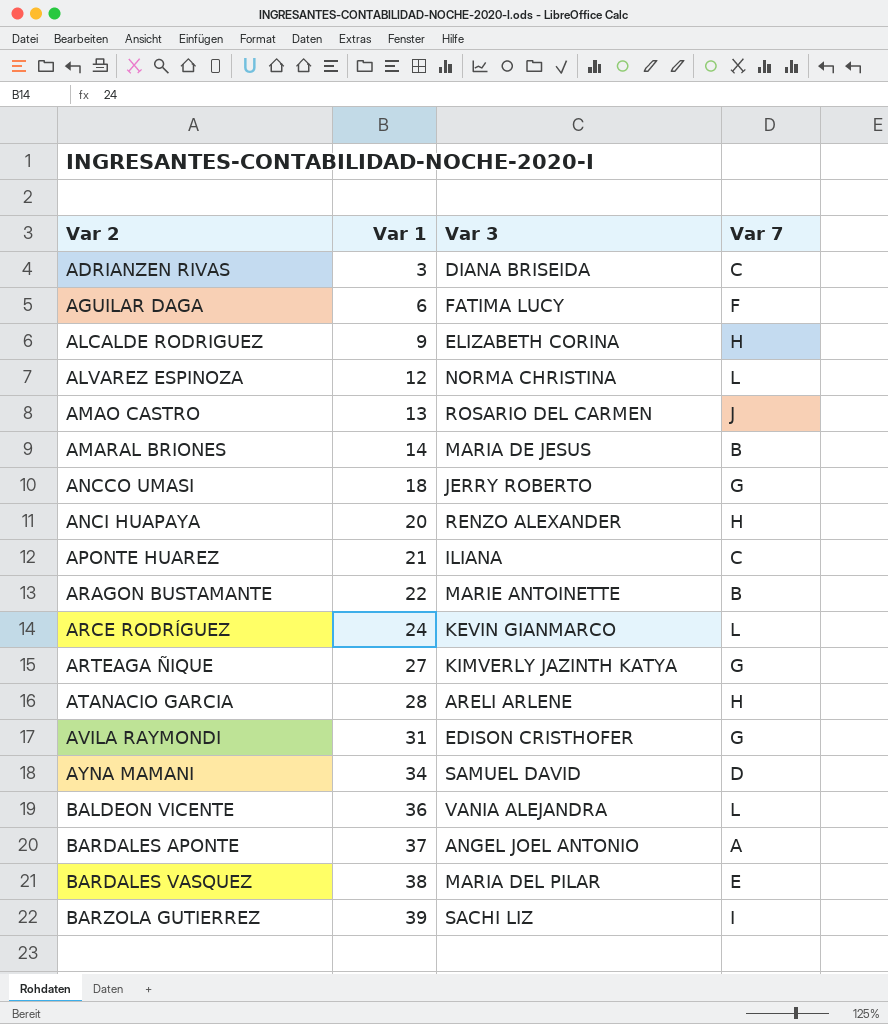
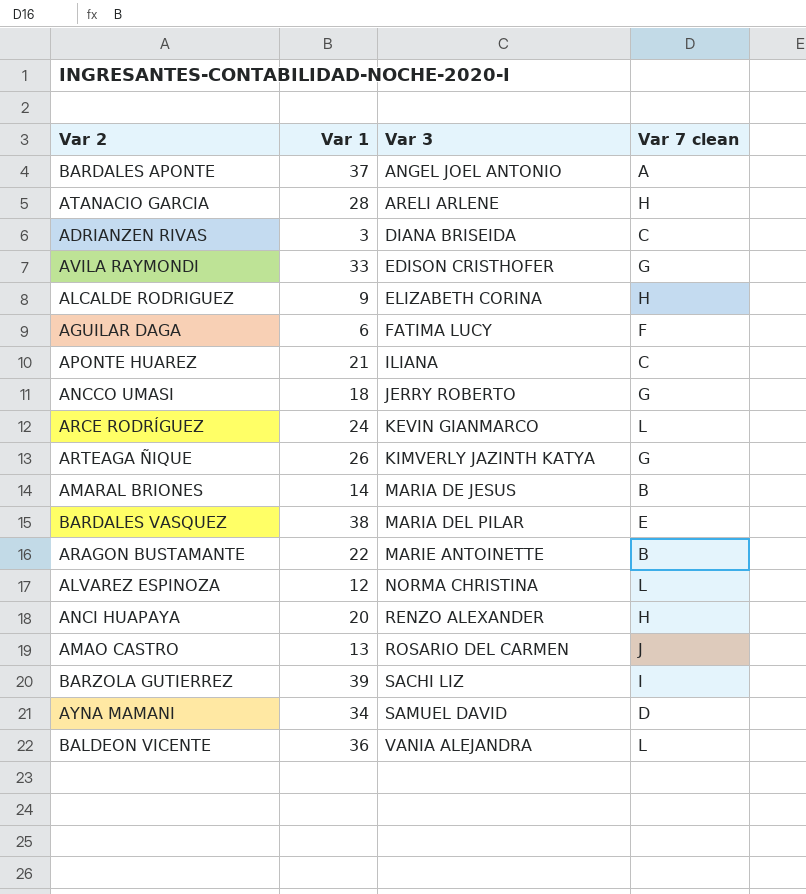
row order: Var 2 ascending -> Var 3 ascending
column name: Var 7 -> Var 7 clean
AVILA RAYMONDI | Var 1: 31 -> 33
ARTEAGA ÑIQUE | Var 1: 27 -> 26

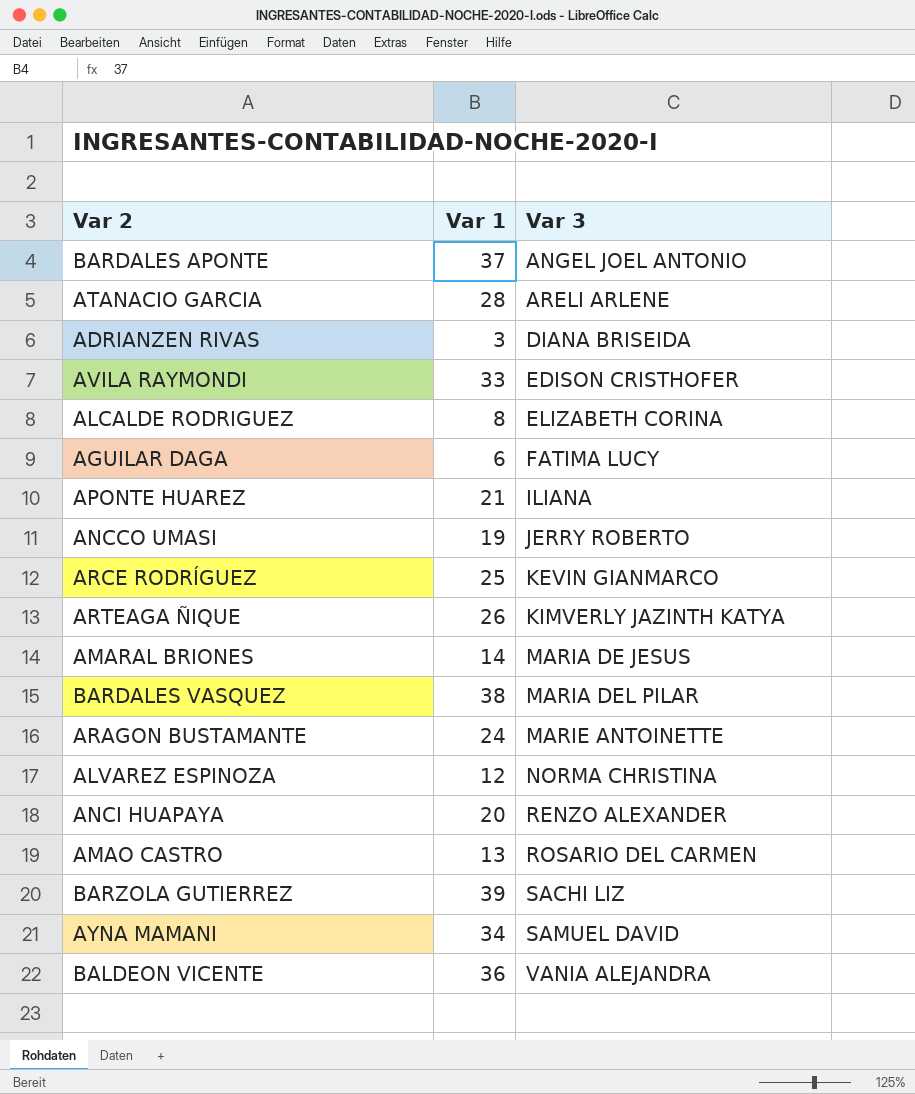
column Var 7 clean | position: 4 -> none
ALCALDE RODRIGUEZ | Var 1: 9 -> 8
ANCCO UMASI | Var 1: 18 -> 19
ARCE RODRÍGUEZ | Var 1: 24 -> 25
ARAGON BUSTAMANTE | Var 1: 22 -> 24

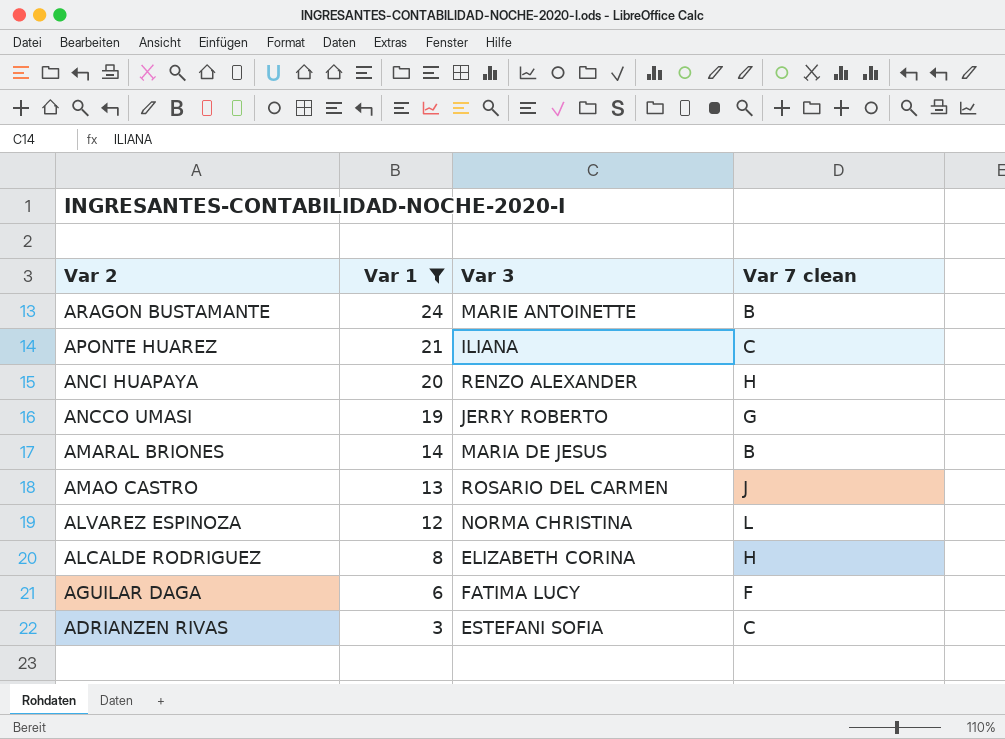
filter: none -> Var 1 <= 24
row order: Var 3 ascending -> Var 2 descending
column Var 7 clean | position: none -> 4
ADRIANZEN RIVAS | Var 3: DIANA BRISEIDA -> ESTEFANI SOFIA

